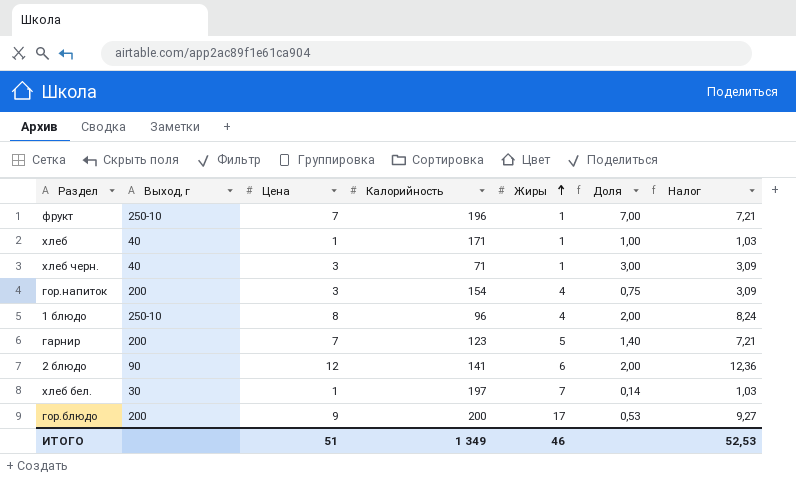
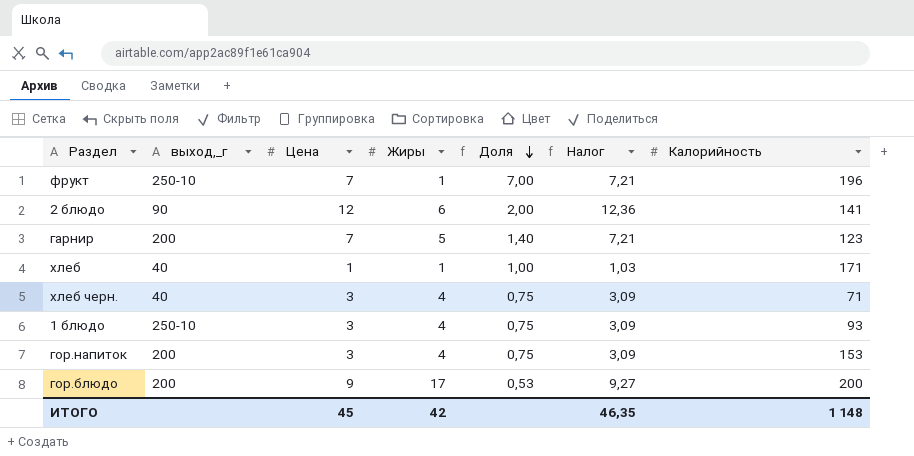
row order: Жиры ascending -> Доля descending
column name: Выход, г -> выход,_г
column Калорийность | position: 4 -> 7
row хлеб бел.: 30 | 1 | 197 | 7 | 0,14 | 1,03 -> none
хлеб черн. | Жиры: 1 -> 4
хлеб черн. | Доля: 3,00 -> 0,75
1 блюдо | Цена: 8 -> 3
1 блюдо | Доля: 2,00 -> 0,75
1 блюдо | Налог: 8,24 -> 3,09
1 блюдо | Калорийность: 96 -> 93
гор.напиток | Калорийность: 154 -> 153
ИТОГО | Цена: 51 -> 45
ИТОГО | Жиры: 46 -> 42
ИТОГО | Налог: 52,53 -> 46,35
ИТОГО | Калорийность: 1 349 -> 1 148

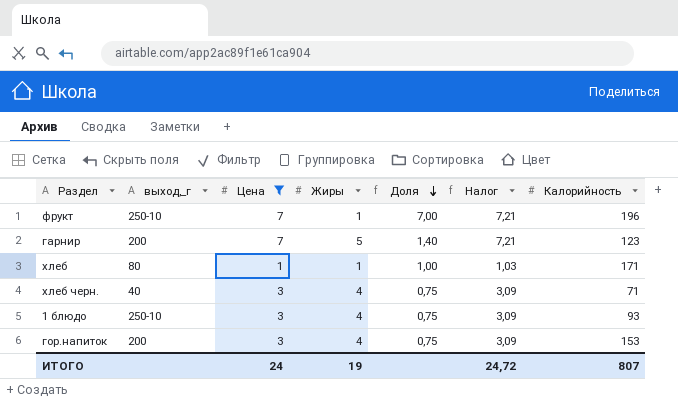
filter: none -> Цена <= 7
хлеб | выход,_г: 40 -> 80
ИТОГО | Цена: 45 -> 24
ИТОГО | Жиры: 42 -> 19
ИТОГО | Налог: 46,35 -> 24,72
ИТОГО | Калорийность: 1 148 -> 807

